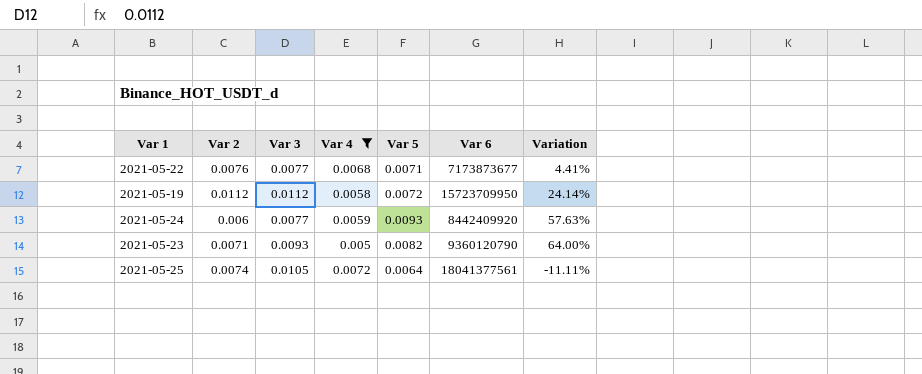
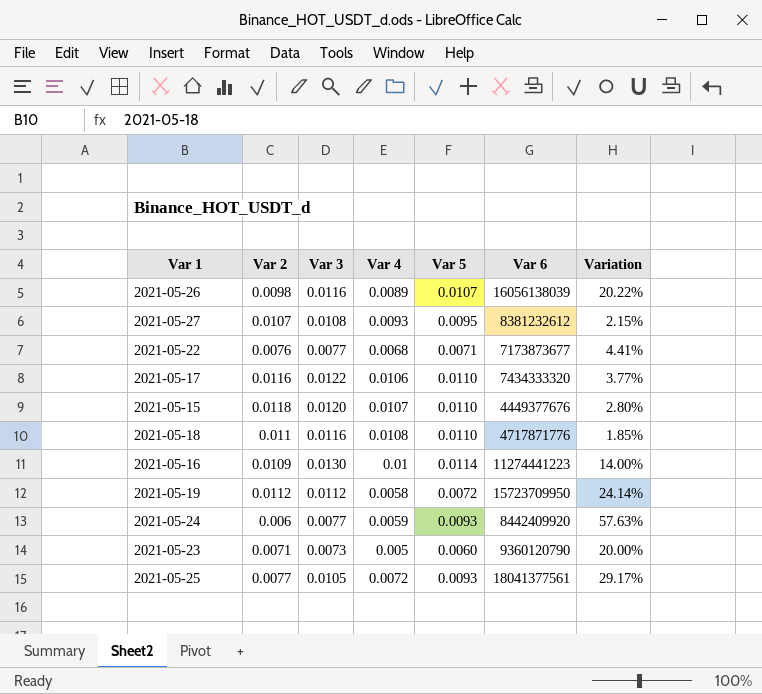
filter: Var 4 <= 0.0072 -> none
2021-05-23 | Var 3: 0.0093 -> 0.0073
2021-05-23 | Var 5: 0.0082 -> 0.0060
2021-05-23 | Variation: 64.00% -> 20.00%
2021-05-25 | Var 2: 0.0074 -> 0.0077
2021-05-25 | Var 5: 0.0064 -> 0.0093
2021-05-25 | Variation: -11.11% -> 29.17%

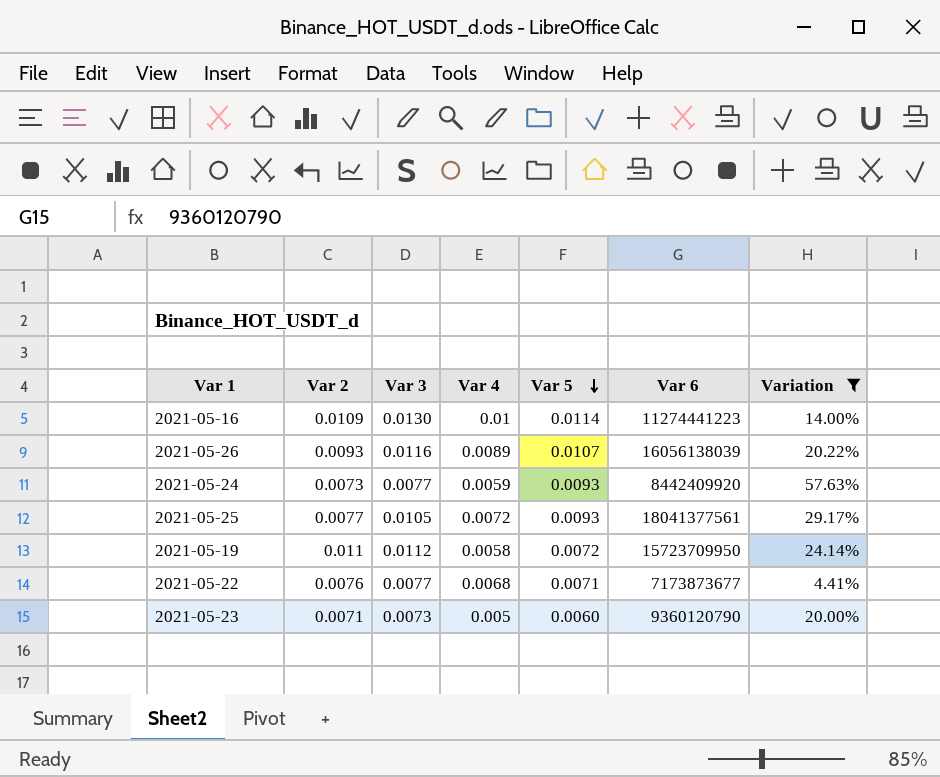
filter: none -> Variation >= 4.41%
row order: none -> Var 5 descending
2021-05-26 | Var 2: 0.0098 -> 0.0093
2021-05-24 | Var 2: 0.006 -> 0.0073
2021-05-19 | Var 2: 0.0112 -> 0.011

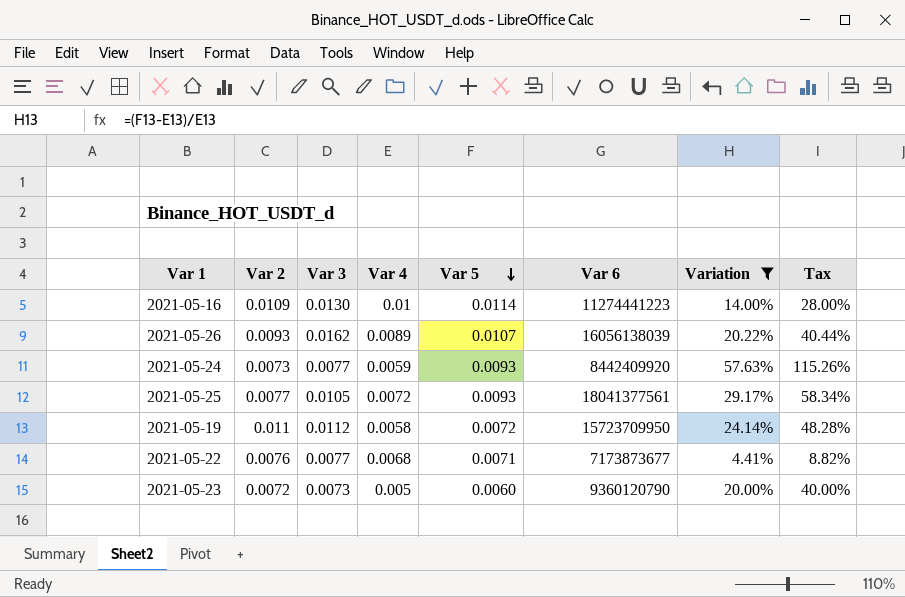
column Tax | formula: none -> [Variation] * 2
2021-05-26 | Var 3: 0.0116 -> 0.0162
2021-05-23 | Var 2: 0.0071 -> 0.0072

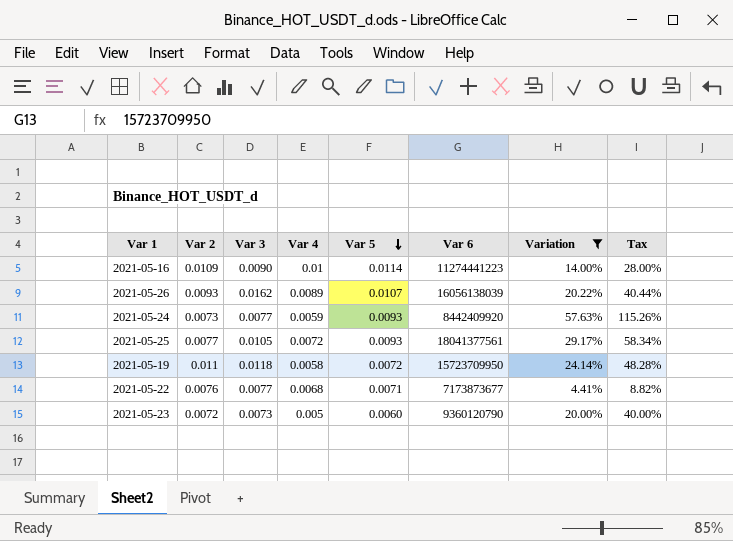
2021-05-16 | Var 3: 0.0130 -> 0.0090
2021-05-19 | Var 3: 0.0112 -> 0.0118

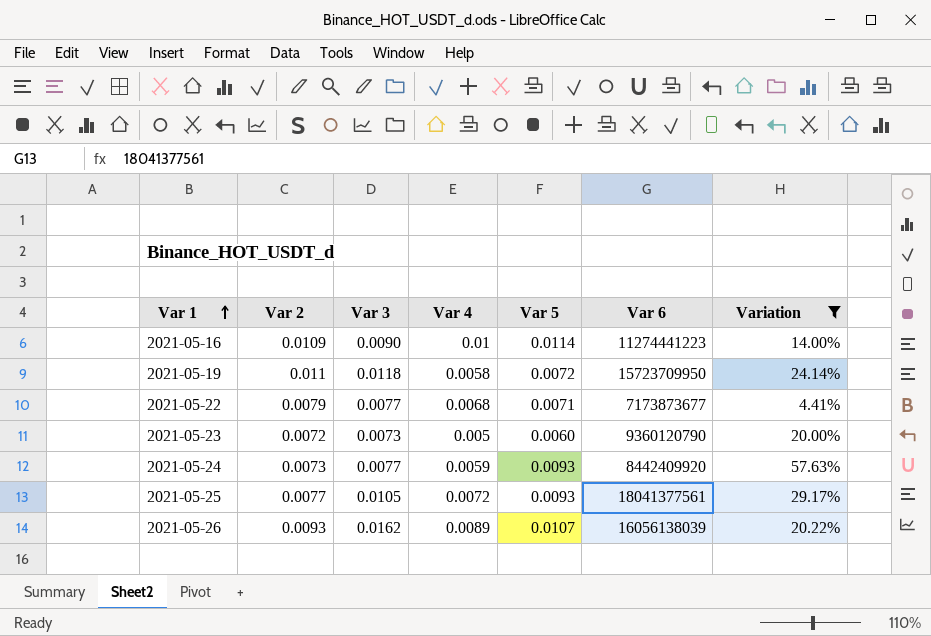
row order: Var 5 descending -> Var 1 ascending
column Tax | formula: [Variation] * 2 -> none
2021-05-22 | Var 2: 0.0076 -> 0.0079

